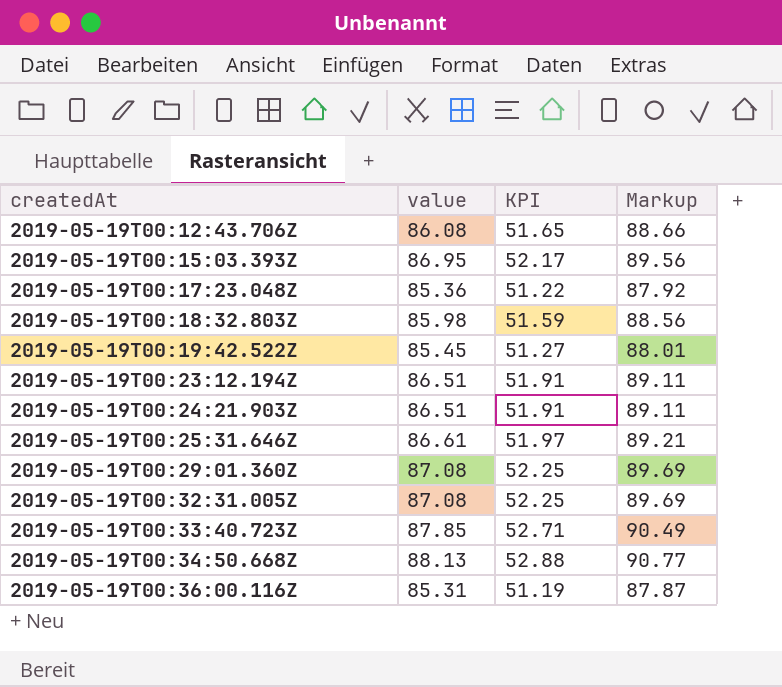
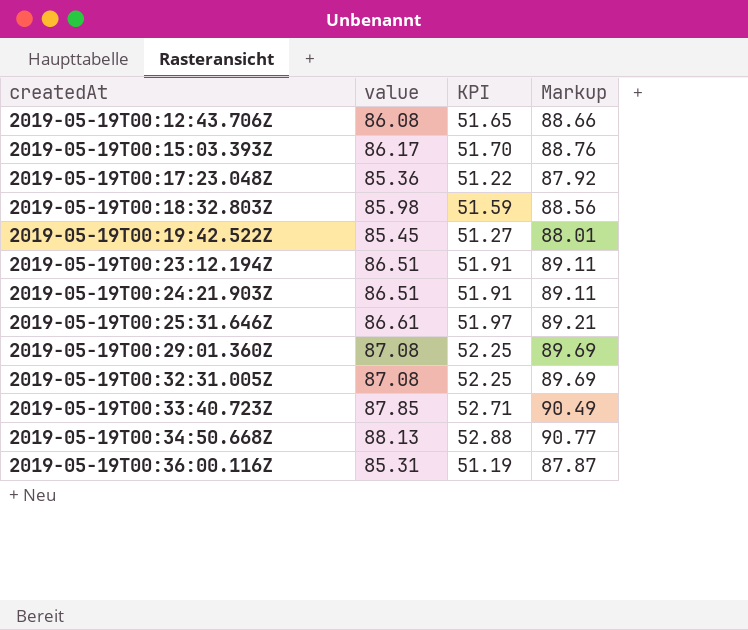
2019-05-19T00:15:03.393Z | value: 86.95 -> 86.17
2019-05-19T00:15:03.393Z | KPI: 52.17 -> 51.70
2019-05-19T00:15:03.393Z | Markup: 89.56 -> 88.76

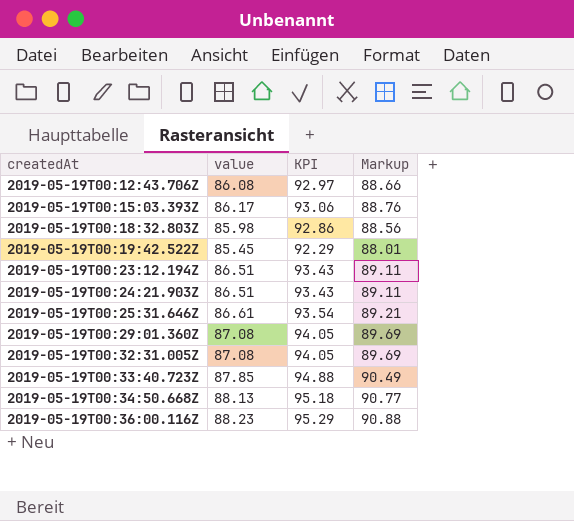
column KPI | formula: [value] * 0.6 -> [value] * 1.08
row 2019-05-19T00:17:23.048Z: 85.36 | 51.22 | 87.92 -> none
2019-05-19T00:36:00.116Z | value: 85.31 -> 88.23
2019-05-19T00:36:00.116Z | Markup: 87.87 -> 90.88

